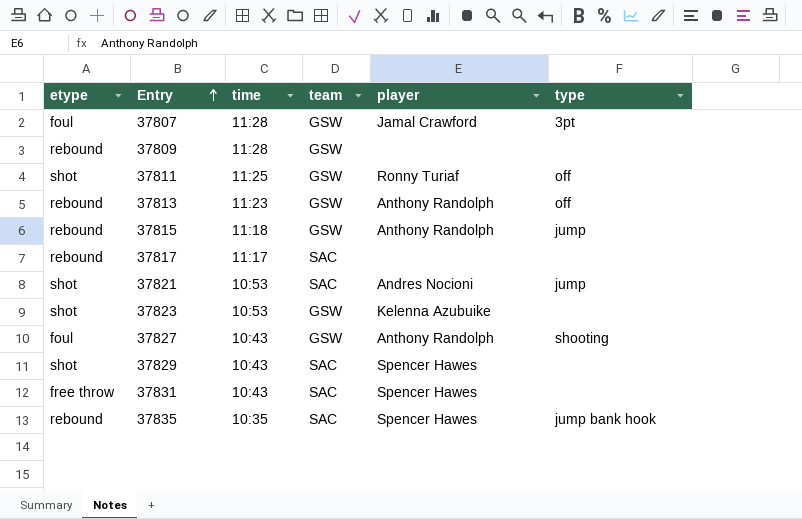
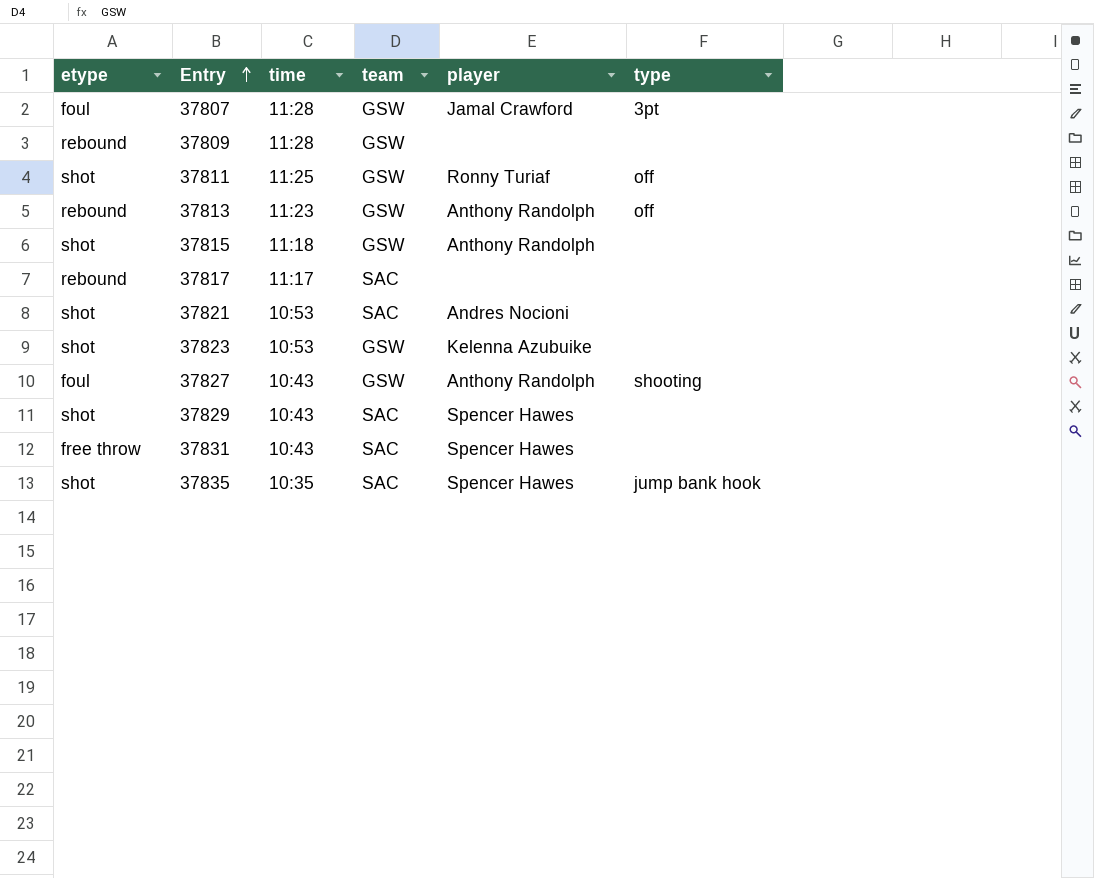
37815 | etype: rebound -> shot
37815 | type: jump -> none
37821 | type: jump -> none
37835 | etype: rebound -> shot

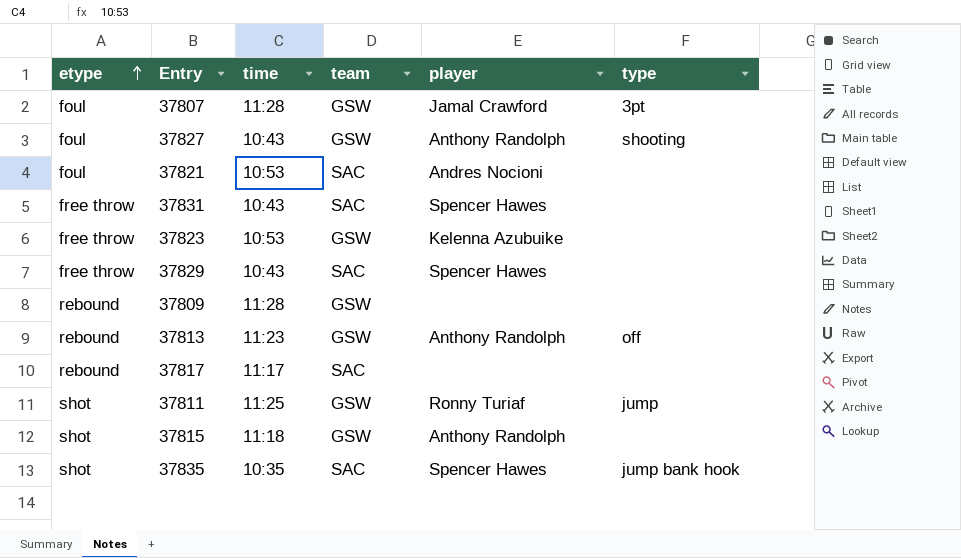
row order: Entry ascending -> etype ascending
37821 | etype: shot -> foul
37823 | etype: shot -> free throw
37829 | etype: shot -> free throw
37811 | type: off -> jump

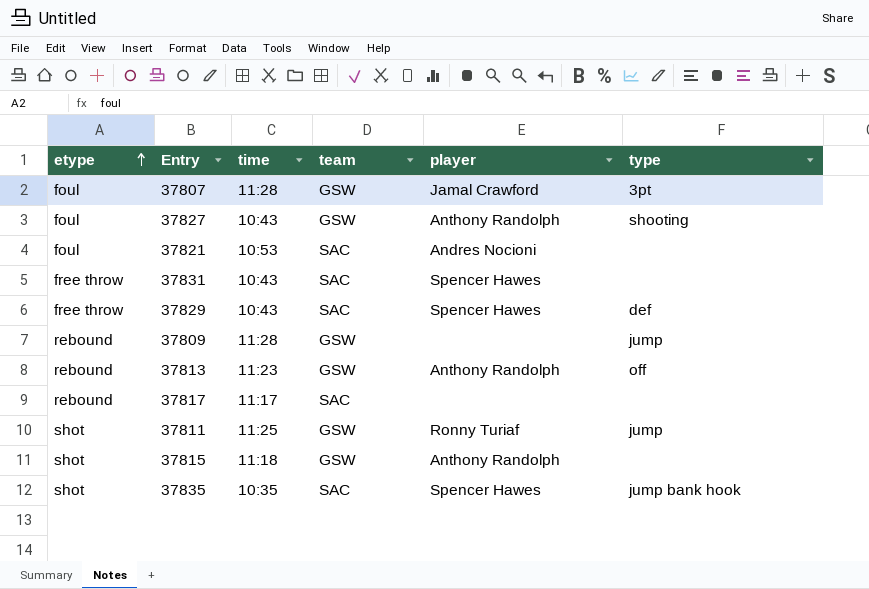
row 37823: free throw | 10:53 | GSW | Kelenna Azubuike | none -> none
37829 | type: none -> def
37809 | type: none -> jump

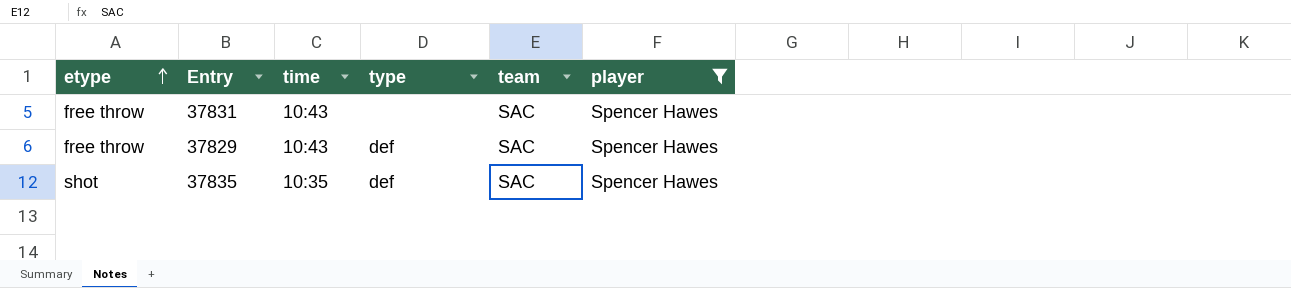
filter: none -> player = Spencer Hawes
column type | position: 6 -> 4
37835 | type: jump bank hook -> def

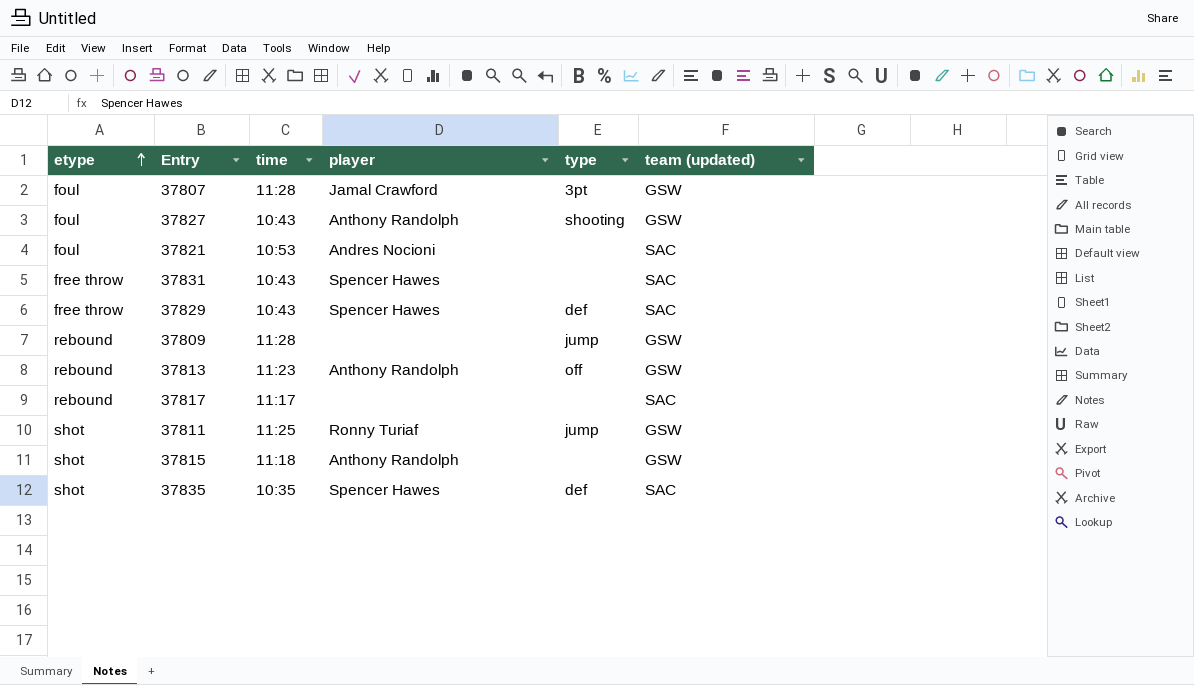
filter: player = Spencer Hawes -> none
column player | position: 6 -> 4
column name: team -> team (updated)

